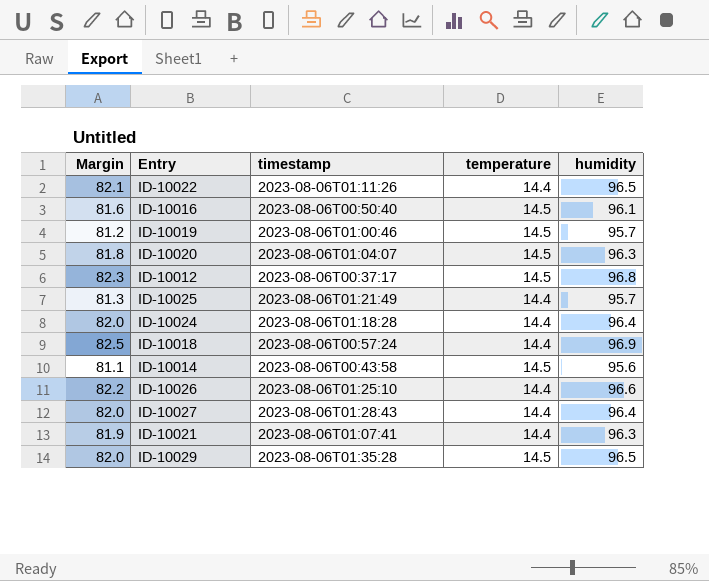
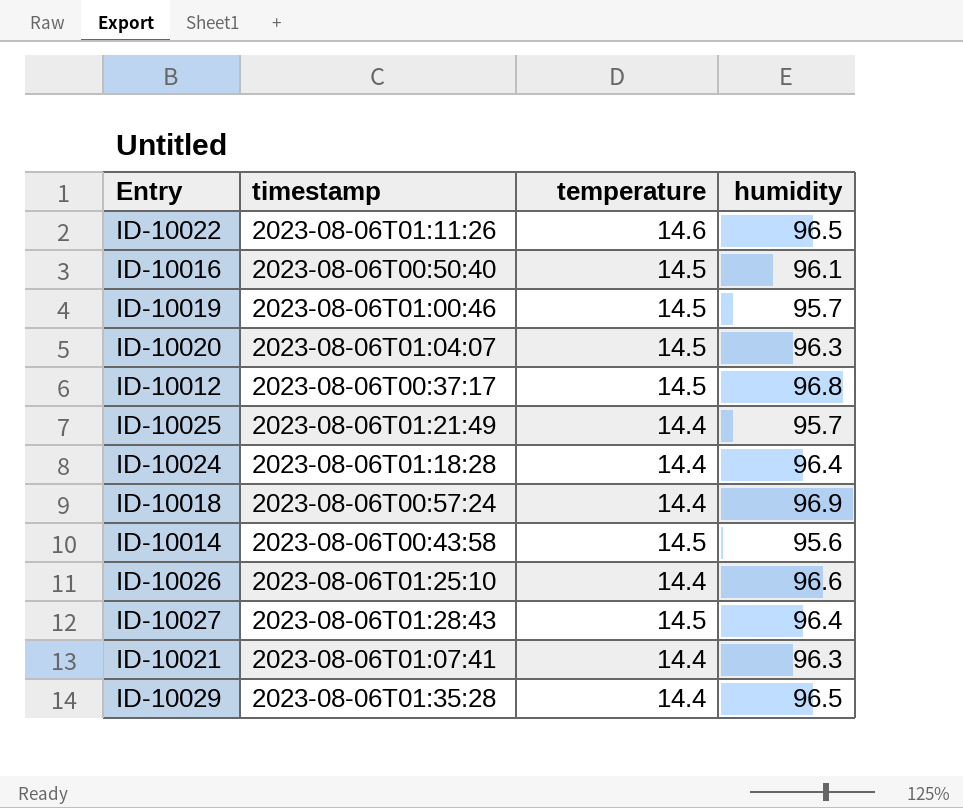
column Margin | formula: [humidity] - [temperature] -> none
ID-10022 | temperature: 14.4 -> 14.6
ID-10027 | temperature: 14.4 -> 14.5
ID-10029 | temperature: 14.5 -> 14.4

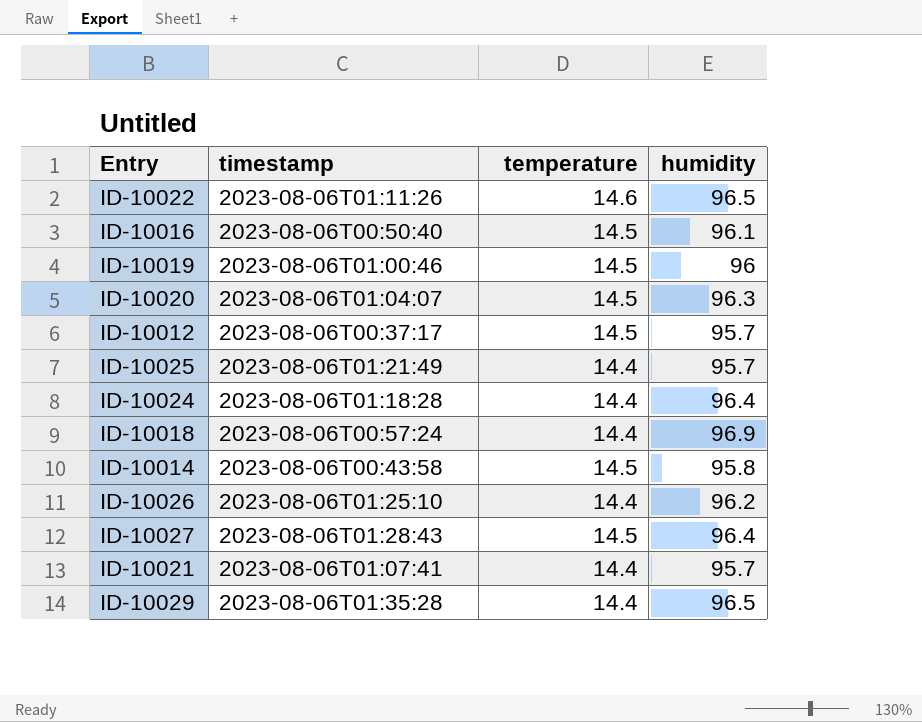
ID-10019 | humidity: 95.7 -> 96
ID-10012 | humidity: 96.8 -> 95.7
ID-10014 | humidity: 95.6 -> 95.8
ID-10026 | humidity: 96.6 -> 96.2
ID-10021 | humidity: 96.3 -> 95.7

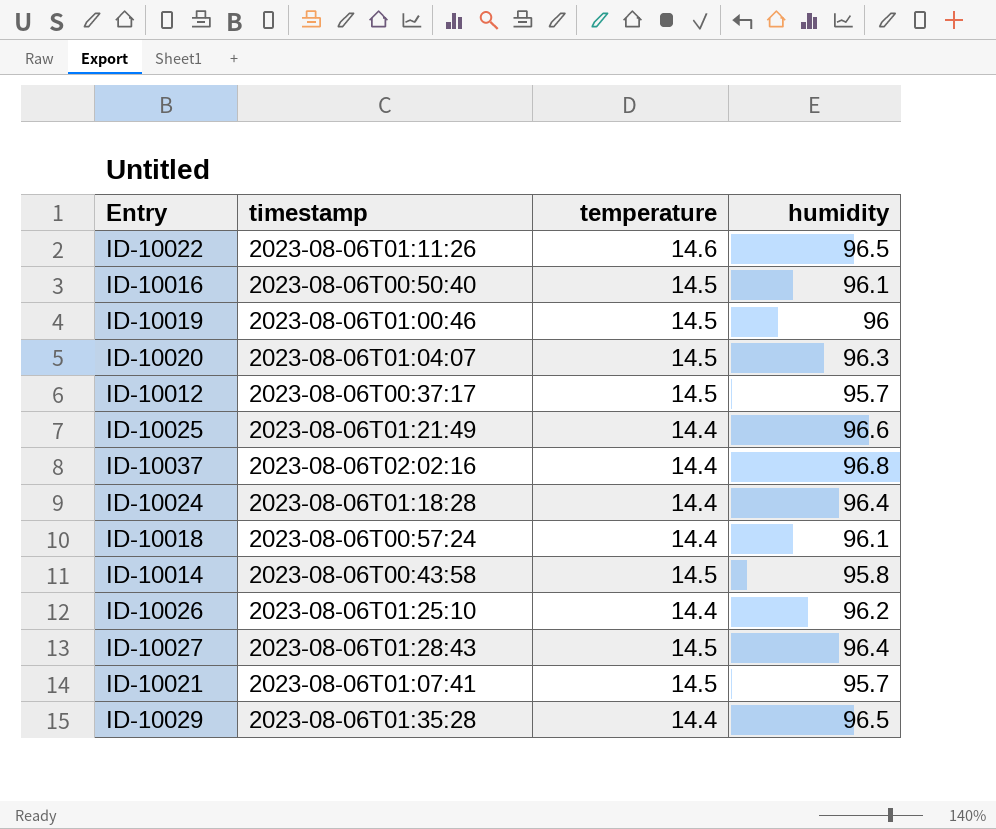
ID-10025 | humidity: 95.7 -> 96.6
row ID-10037: none -> 2023-08-06T02:02:16 | 14.4 | 96.8
ID-10018 | humidity: 96.9 -> 96.1
ID-10021 | temperature: 14.4 -> 14.5

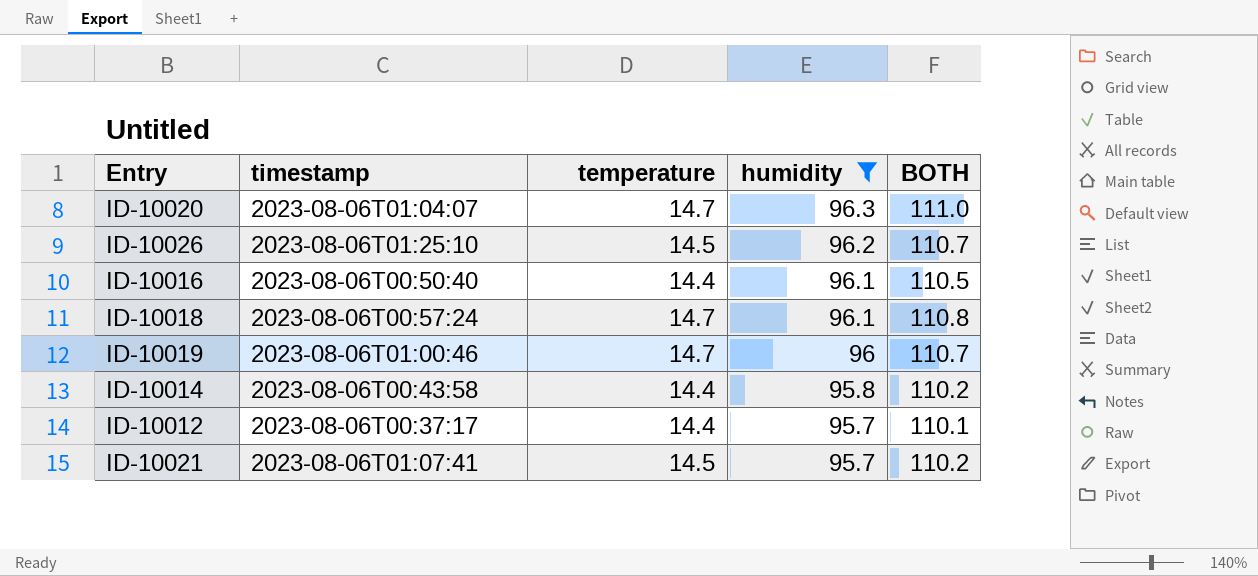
filter: none -> humidity <= 96.3
row order: none -> humidity descending
column BOTH | formula: none -> [temperature] + [humidity]
ID-10020 | temperature: 14.5 -> 14.7
ID-10026 | temperature: 14.4 -> 14.5
ID-10016 | temperature: 14.5 -> 14.4
ID-10018 | temperature: 14.4 -> 14.7
ID-10019 | temperature: 14.5 -> 14.7
ID-10014 | temperature: 14.5 -> 14.4
ID-10012 | temperature: 14.5 -> 14.4

